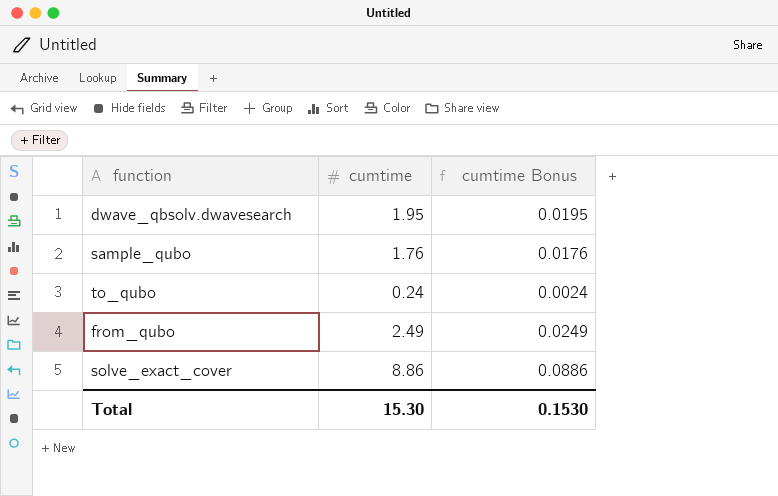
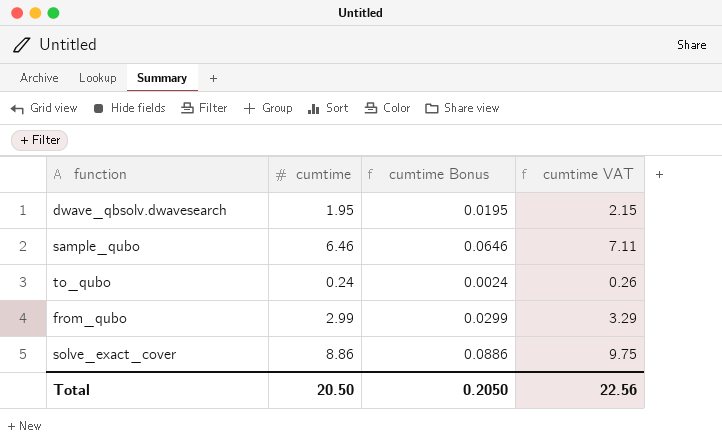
column cumtime VAT | formula: none -> [cumtime] * 1.1
sample_qubo | cumtime: 1.76 -> 6.46
sample_qubo | cumtime Bonus: 0.0176 -> 0.0646
from_qubo | cumtime: 2.49 -> 2.99
from_qubo | cumtime Bonus: 0.0249 -> 0.0299
Total | cumtime: 15.30 -> 20.50
Total | cumtime Bonus: 0.1530 -> 0.2050

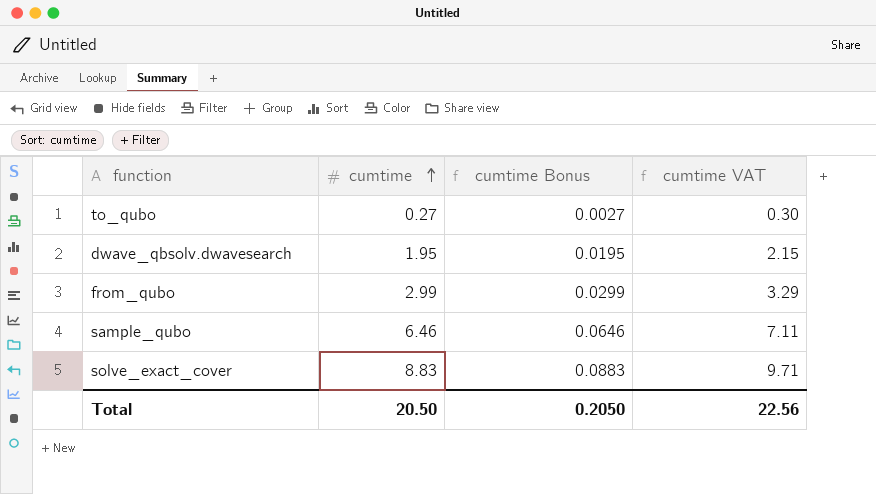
row order: none -> cumtime ascending
to_qubo | cumtime: 0.24 -> 0.27
to_qubo | cumtime Bonus: 0.0024 -> 0.0027
to_qubo | cumtime VAT: 0.26 -> 0.30
solve_exact_cover | cumtime: 8.86 -> 8.83
solve_exact_cover | cumtime Bonus: 0.0886 -> 0.0883
solve_exact_cover | cumtime VAT: 9.75 -> 9.71

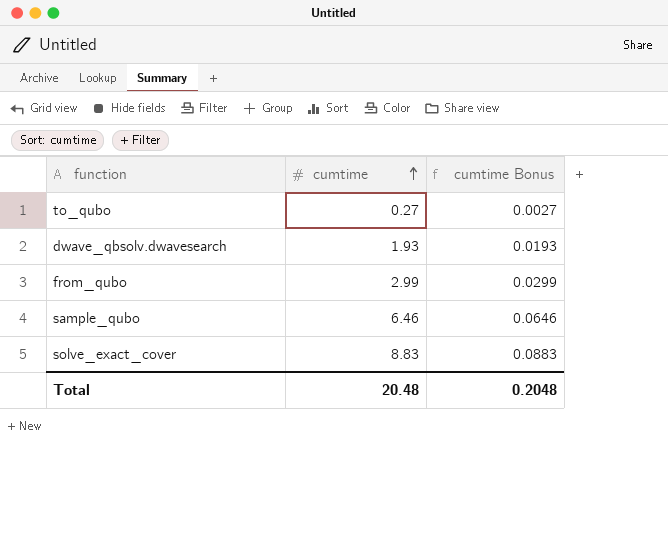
column cumtime VAT | formula: [cumtime] * 1.1 -> none
dwave_qbsolv.dwavesearch | cumtime: 1.95 -> 1.93
dwave_qbsolv.dwavesearch | cumtime Bonus: 0.0195 -> 0.0193
Total | cumtime: 20.50 -> 20.48
Total | cumtime Bonus: 0.2050 -> 0.2048

